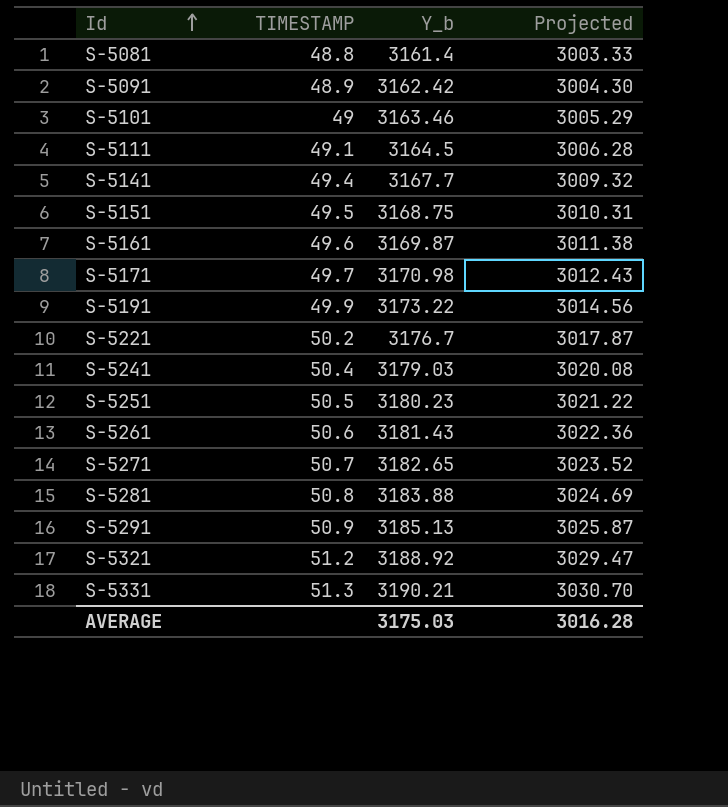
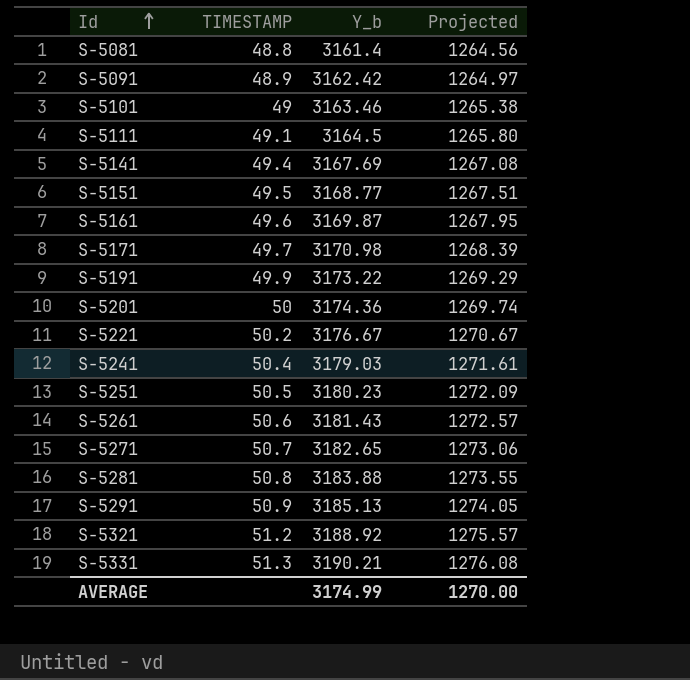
column Projected | formula: [Y_b] * 0.95 -> [Y_b] * 0.4
S-5141 | Y_b: 3167.7 -> 3167.69
S-5151 | Y_b: 3168.75 -> 3168.77
row S-5201: none -> 50 | 3174.36 | 1269.74
S-5221 | Y_b: 3176.7 -> 3176.67
AVERAGE | Y_b: 3175.03 -> 3174.99
AVERAGE | Projected: 3016.28 -> 1270.00

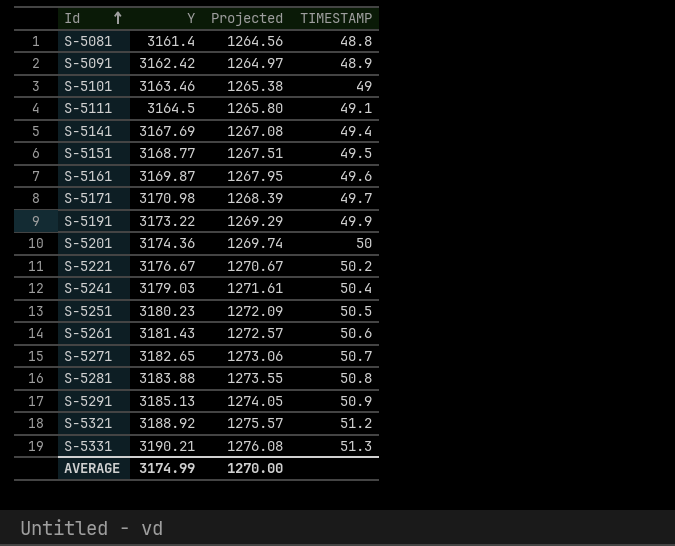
column name: Y_b -> Y
column TIMESTAMP | position: 2 -> 4

